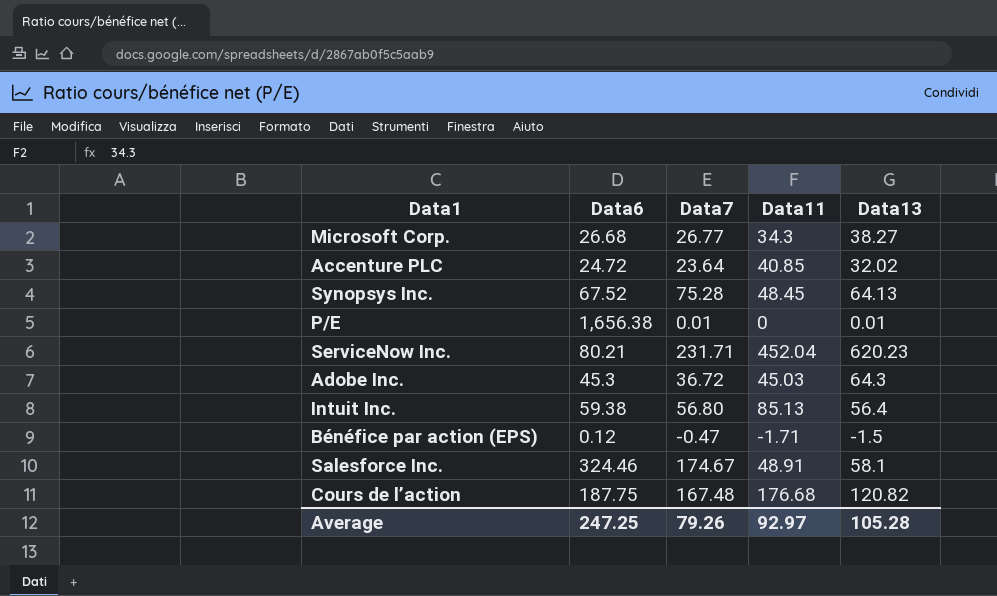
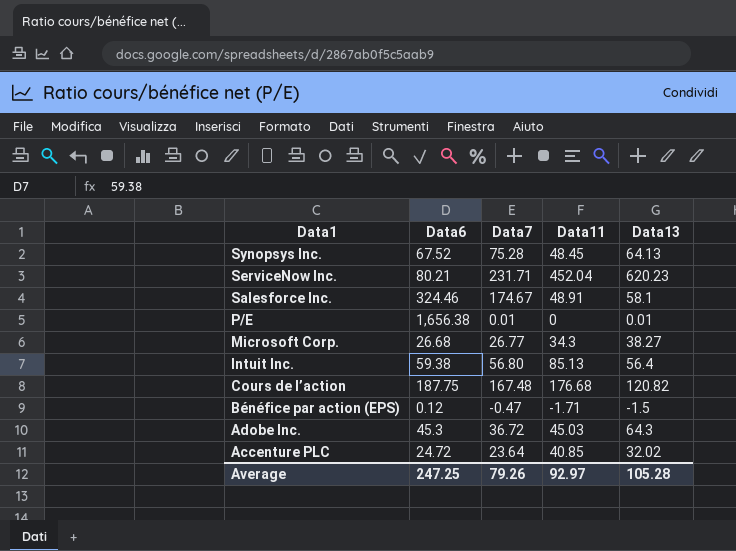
row order: none -> Data1 descending

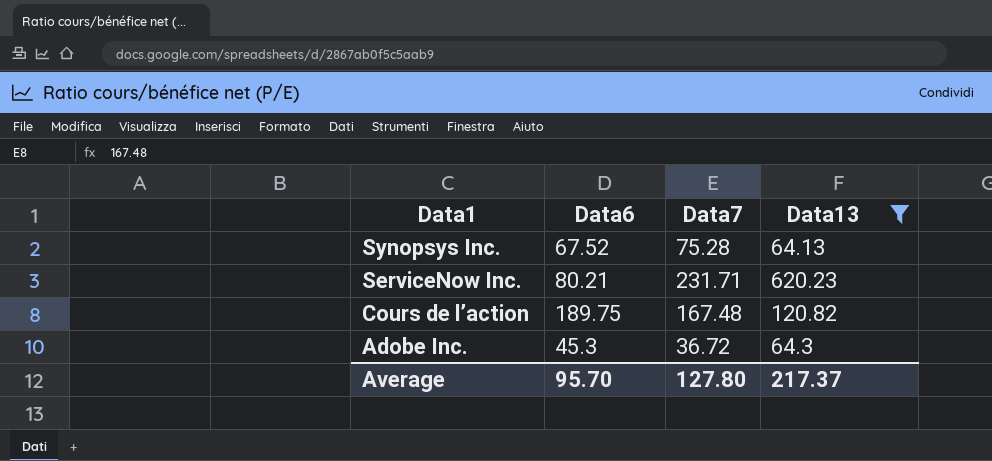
filter: none -> Data13 >= 64.13
column Data11 | position: 4 -> none
Cours de l’action | Data6: 187.75 -> 189.75
Average | Data6: 247.25 -> 95.70
Average | Data7: 79.26 -> 127.80
Average | Data13: 105.28 -> 217.37

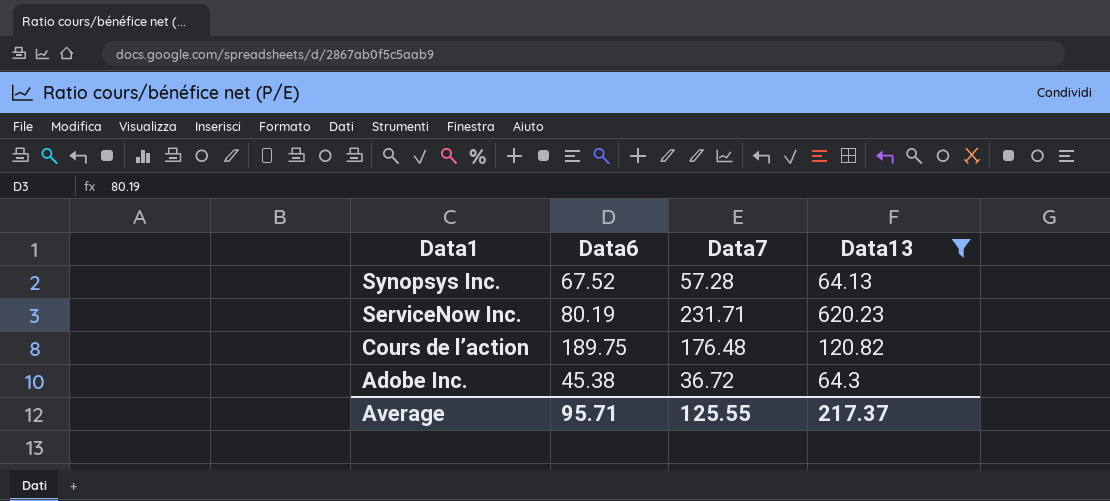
Synopsys Inc. | Data7: 75.28 -> 57.28
ServiceNow Inc. | Data6: 80.21 -> 80.19
Cours de l’action | Data7: 167.48 -> 176.48
Adobe Inc. | Data6: 45.3 -> 45.38
Average | Data6: 95.70 -> 95.71
Average | Data7: 127.80 -> 125.55

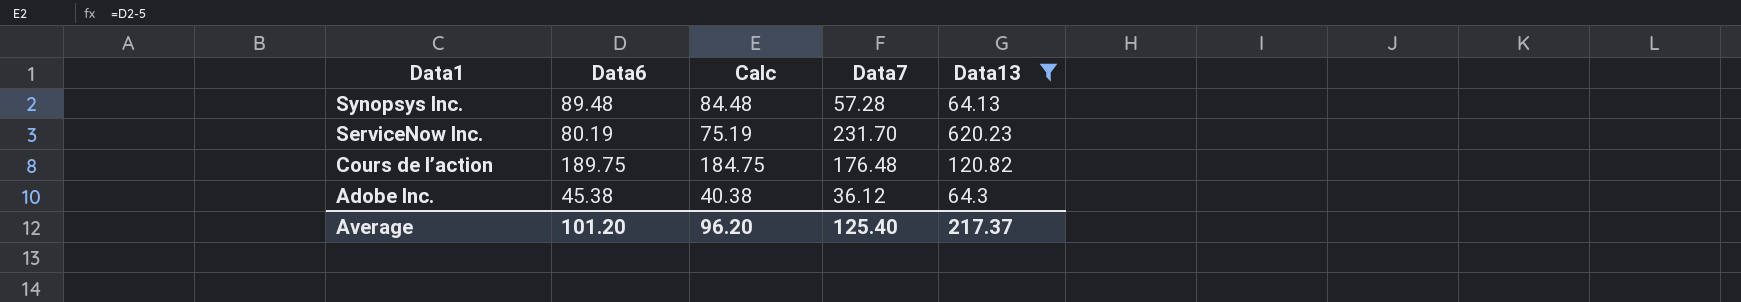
column Calc | formula: none -> [Data6] - 5
Synopsys Inc. | Data6: 67.52 -> 89.48
ServiceNow Inc. | Data7: 231.71 -> 231.70
Adobe Inc. | Data7: 36.72 -> 36.12
Average | Data6: 95.71 -> 101.20
Average | Data7: 125.55 -> 125.40

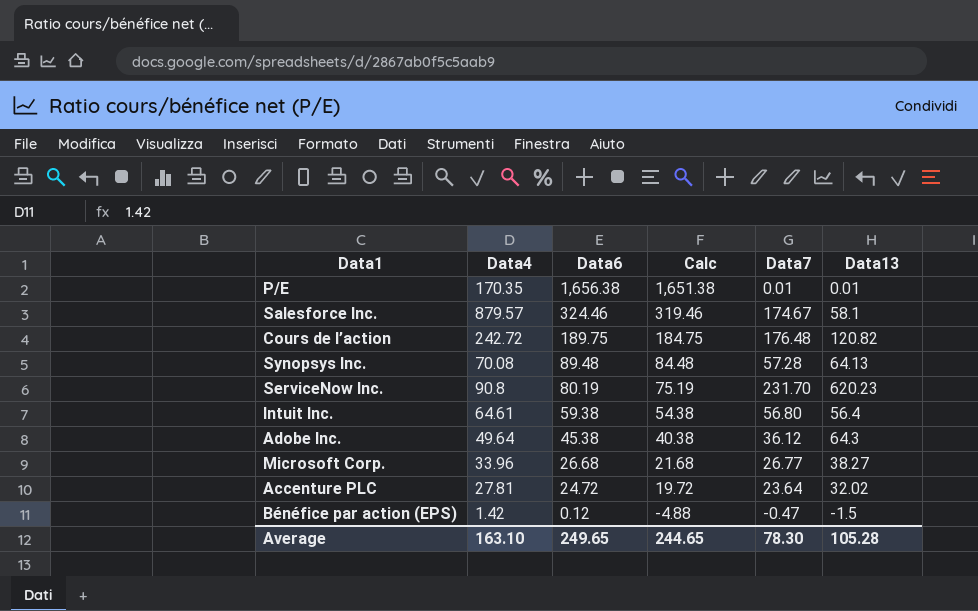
filter: Data13 >= 64.13 -> none
row order: Data1 descending -> Data6 descending
column Data4 | position: none -> 2
Average | Data6: 101.20 -> 249.65
Average | Calc: 96.20 -> 244.65
Average | Data7: 125.40 -> 78.30
Average | Data13: 217.37 -> 105.28

